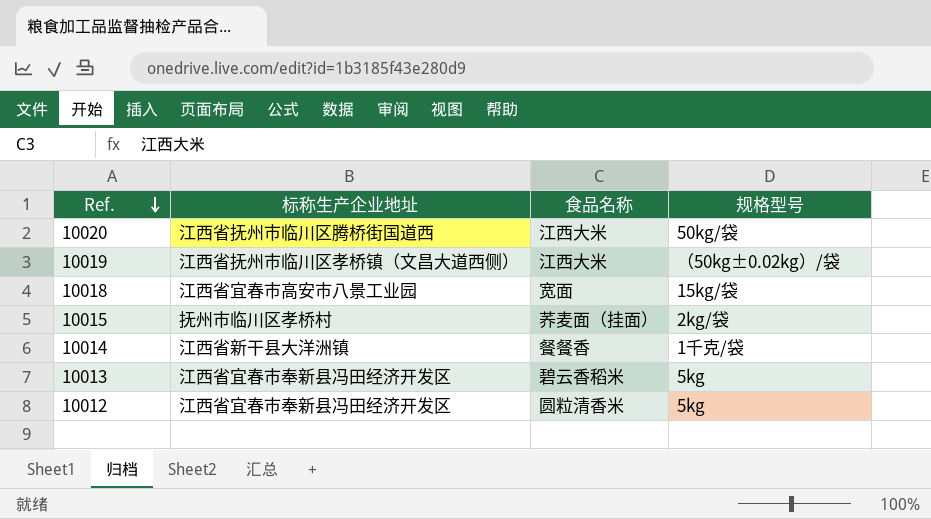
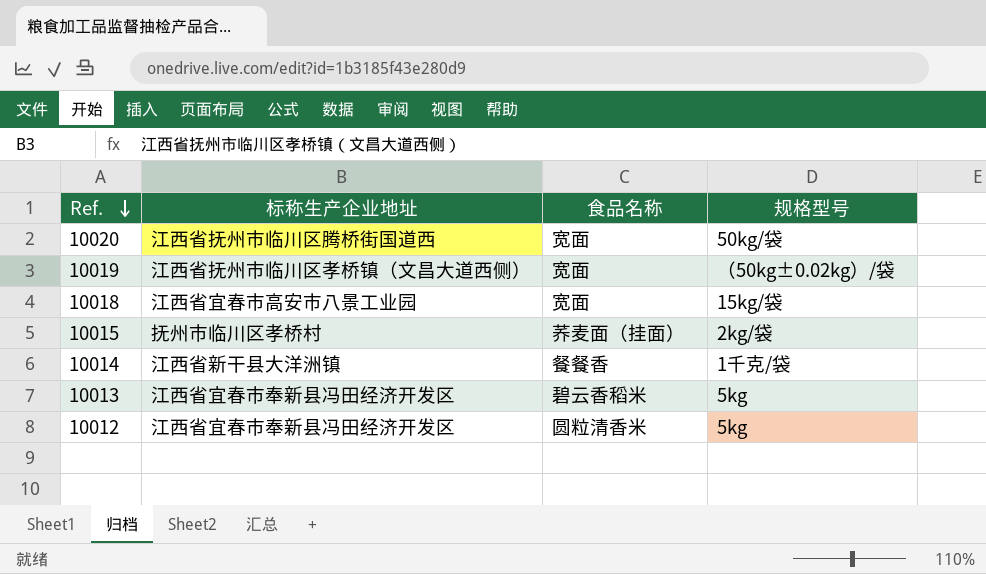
10020 | 食品名称: 江西大米 -> 宽面
10019 | 食品名称: 江西大米 -> 宽面

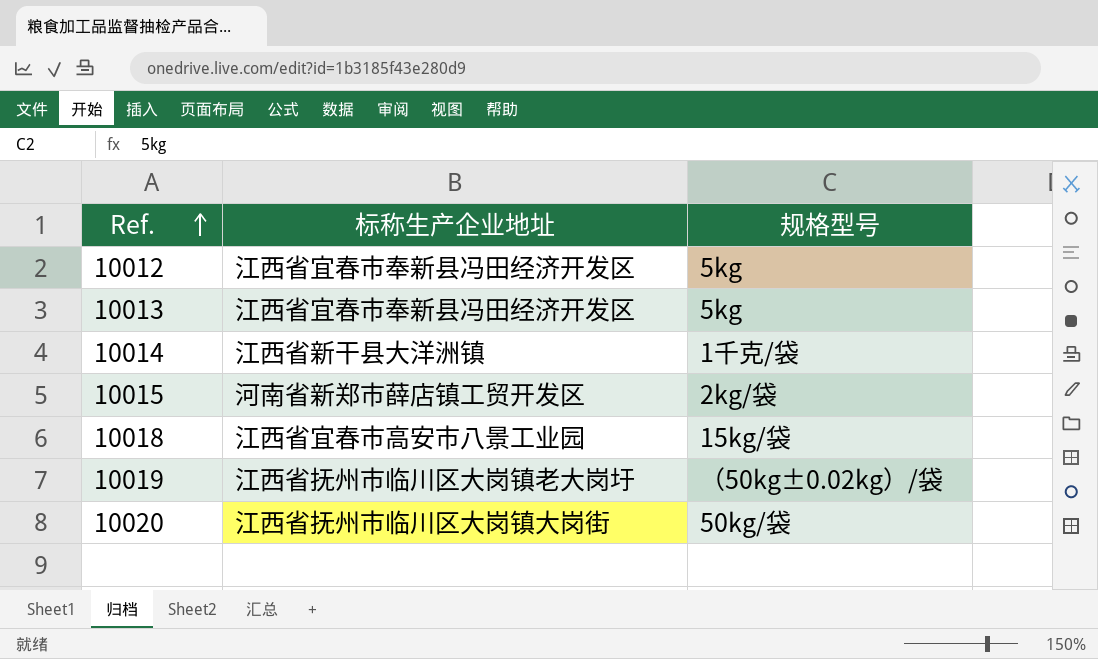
row order: Ref. descending -> Ref. ascending
column 食品名称 | position: 3 -> none
10015 | 标称生产企业地址: 抚州市临川区孝桥村 -> 河南省新郑市薛店镇工贸开发区
10019 | 标称生产企业地址: 江西省抚州市临川区孝桥镇（文昌大道西侧） -> 江西省抚州市临川区大岗镇老大岗圩
10020 | 标称生产企业地址: 江西省抚州市临川区腾桥街国道西 -> 江西省抚州市临川区大岗镇大岗街

